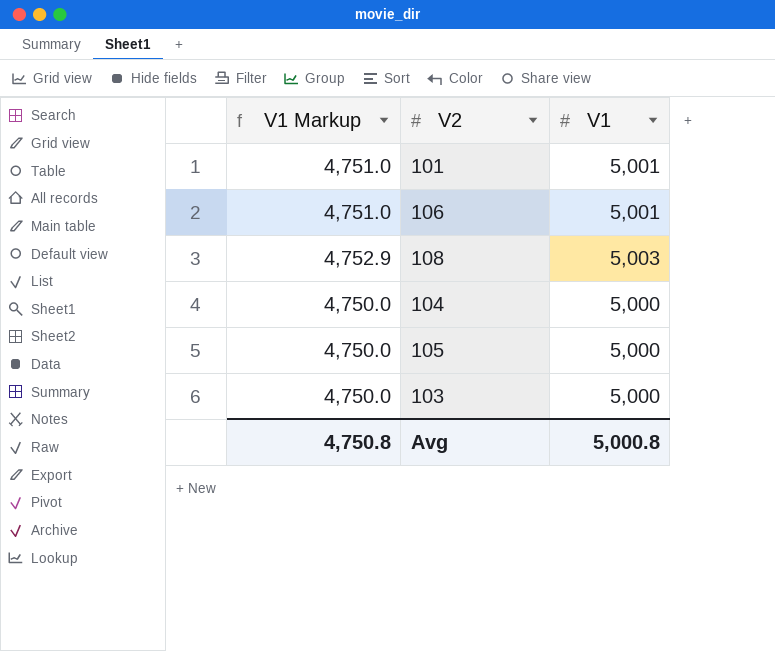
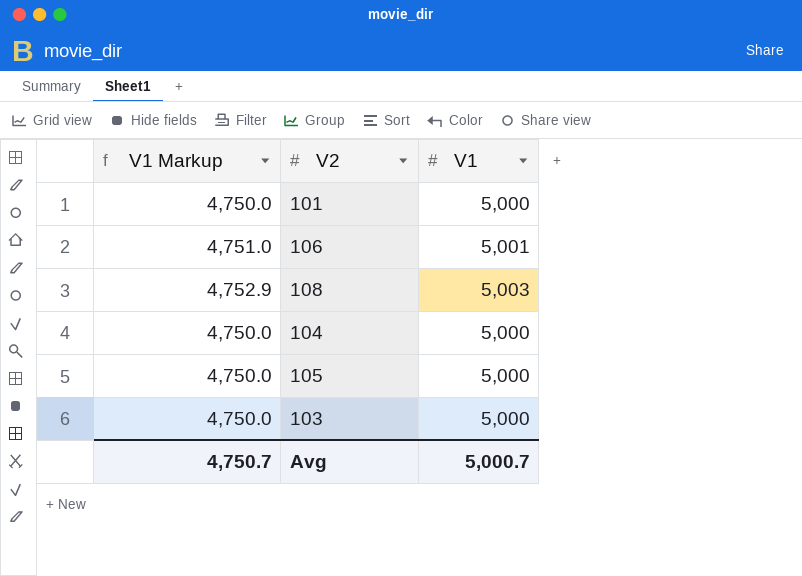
101 | V1 Markup: 4,751.0 -> 4,750.0
101 | V1: 5,001 -> 5,000
Avg | V1 Markup: 4,750.8 -> 4,750.7
Avg | V1: 5,000.8 -> 5,000.7

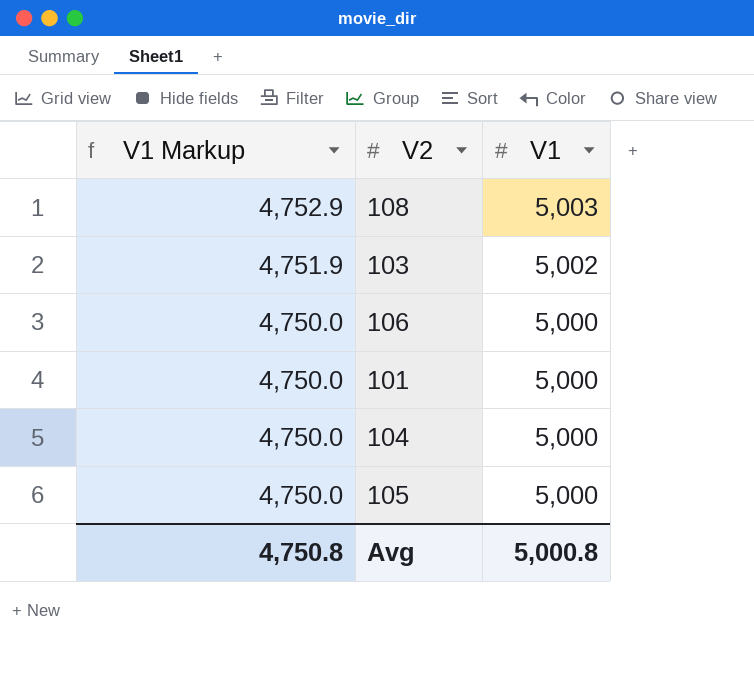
row order: none -> V1 Markup descending
103 | V1 Markup: 4,750.0 -> 4,751.9
103 | V1: 5,000 -> 5,002
106 | V1 Markup: 4,751.0 -> 4,750.0
106 | V1: 5,001 -> 5,000
Avg | V1 Markup: 4,750.7 -> 4,750.8
Avg | V1: 5,000.7 -> 5,000.8

